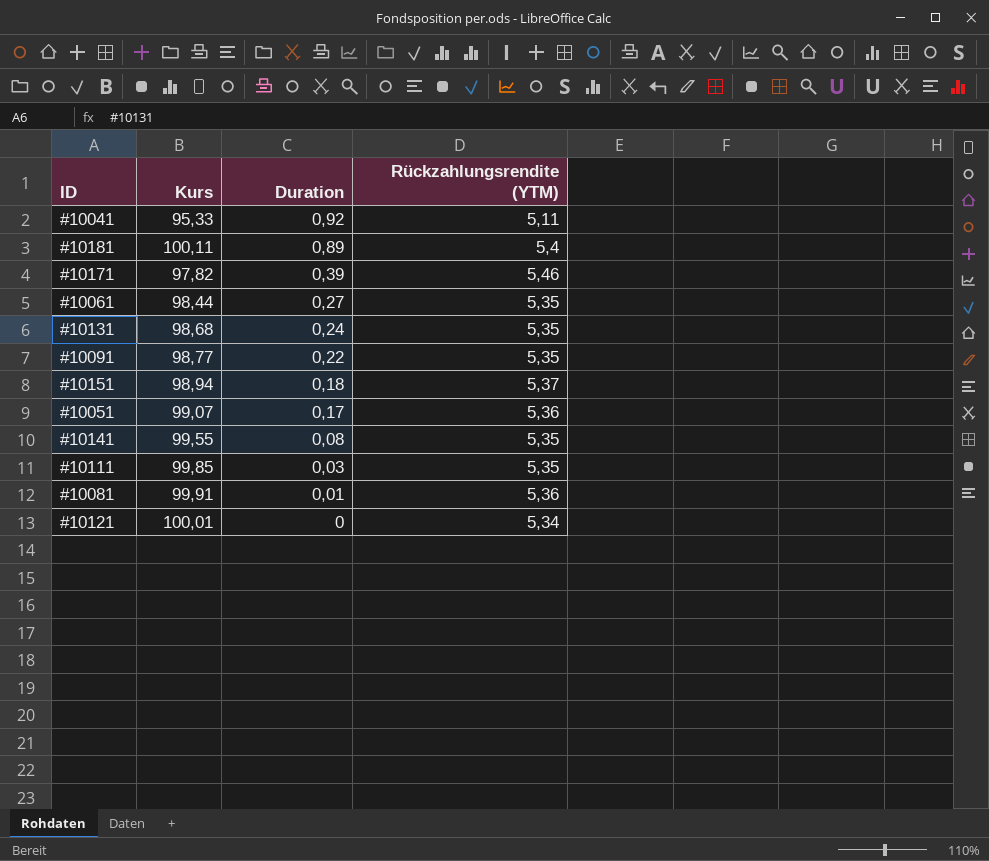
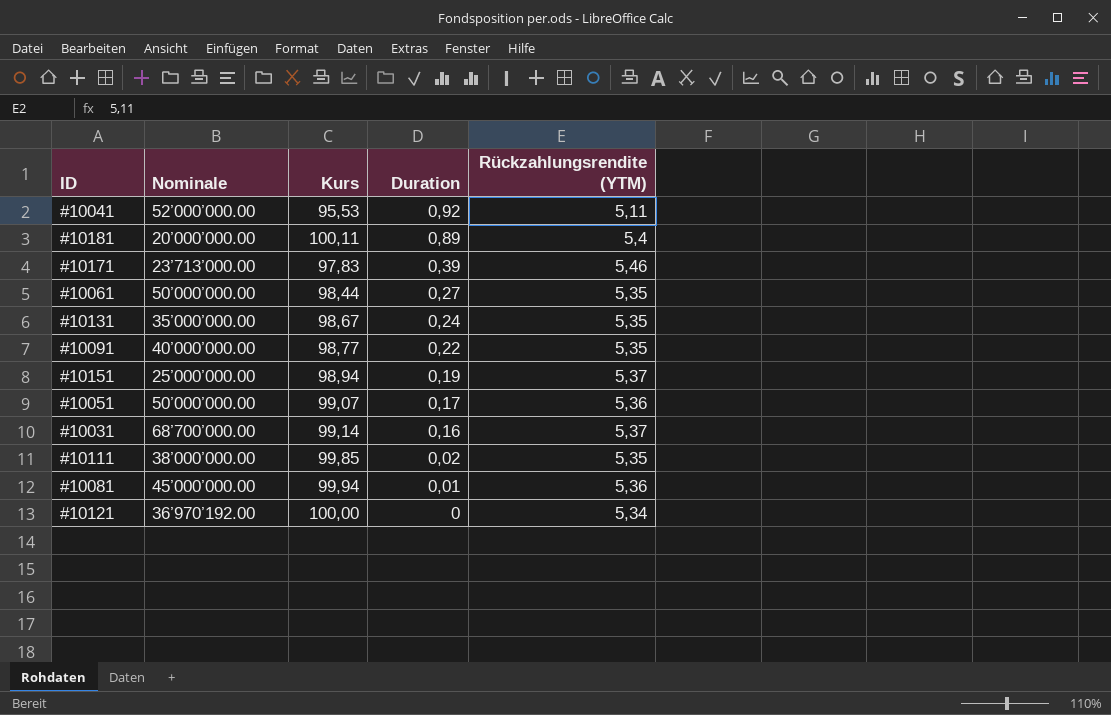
column Nominale | position: none -> 2
row #10141: 99,55 | 0,08 | 5,35 -> none
#10041 | Kurs: 95,33 -> 95,53
#10171 | Kurs: 97,82 -> 97,83
#10131 | Kurs: 98,68 -> 98,67
#10151 | Duration: 0,18 -> 0,19
row #10031: none -> 68’700’000.00 | 99,14 | 0,16 | 5,37
#10111 | Duration: 0,03 -> 0,02
#10081 | Kurs: 99,91 -> 99,94
#10121 | Kurs: 100,01 -> 100,00

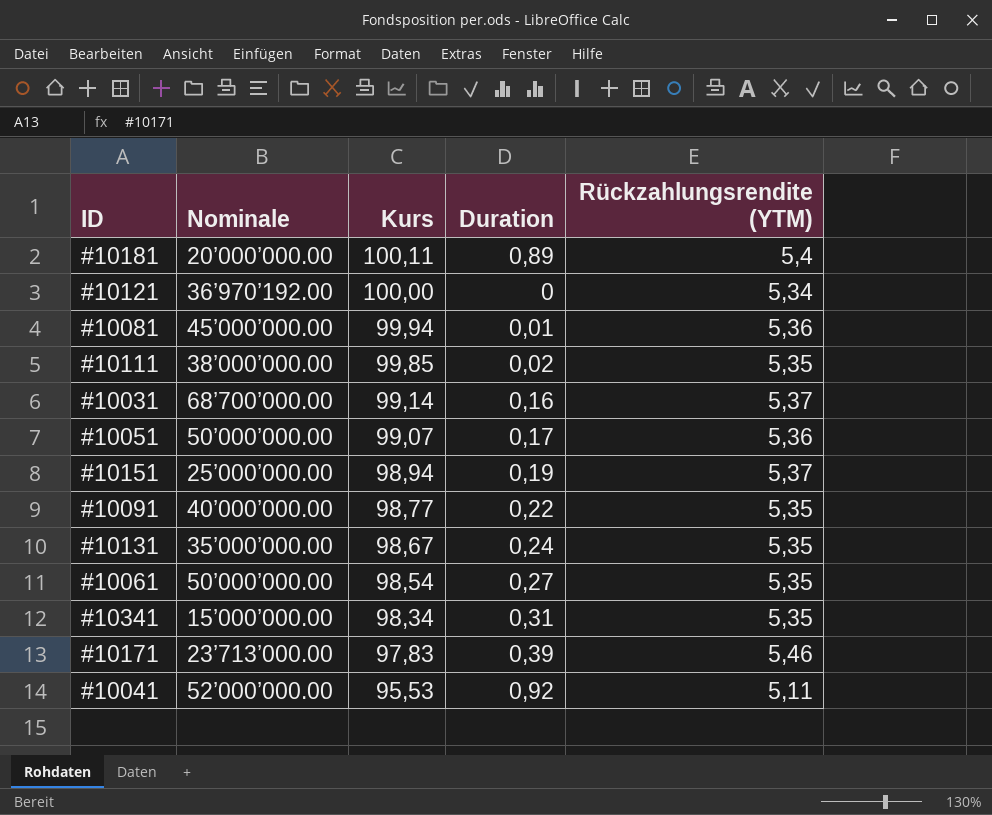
row order: Duration descending -> Kurs descending
#10061 | Kurs: 98,44 -> 98,54
row #10341: none -> 15’000’000.00 | 98,34 | 0,31 | 5,35

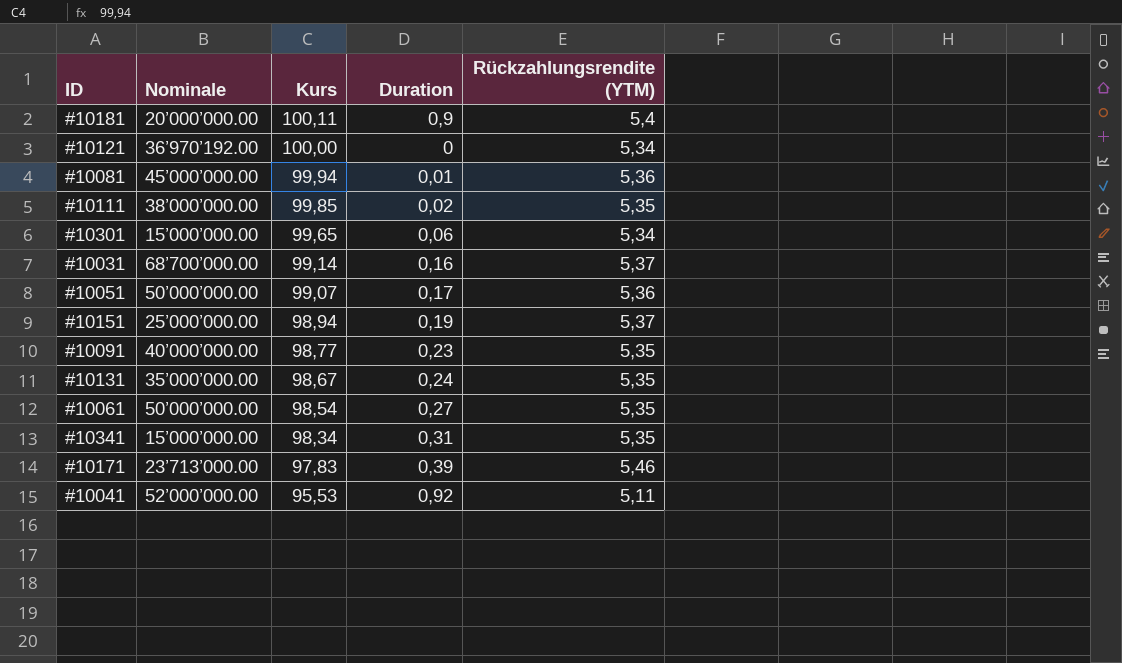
#10181 | Duration: 0,89 -> 0,9
row #10301: none -> 15’000’000.00 | 99,65 | 0,06 | 5,34
#10091 | Duration: 0,22 -> 0,23

